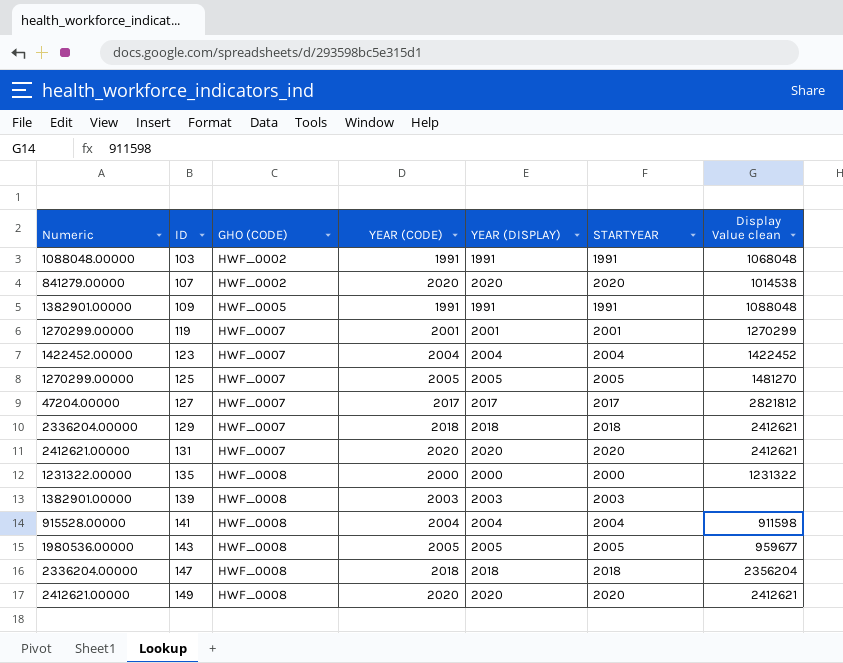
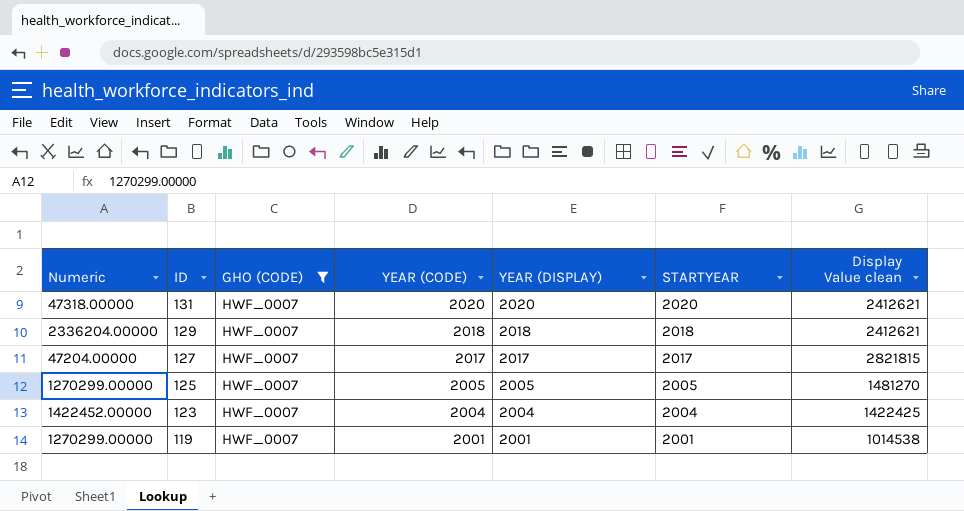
filter: none -> GHO (CODE) = HWF_0007
row order: ID ascending -> ID descending
131 | Numeric: 2412621.00000 -> 47318.00000
127 | Display Value clean: 2821812 -> 2821815
123 | Display Value clean: 1422452 -> 1422425
119 | Display Value clean: 1270299 -> 1014538

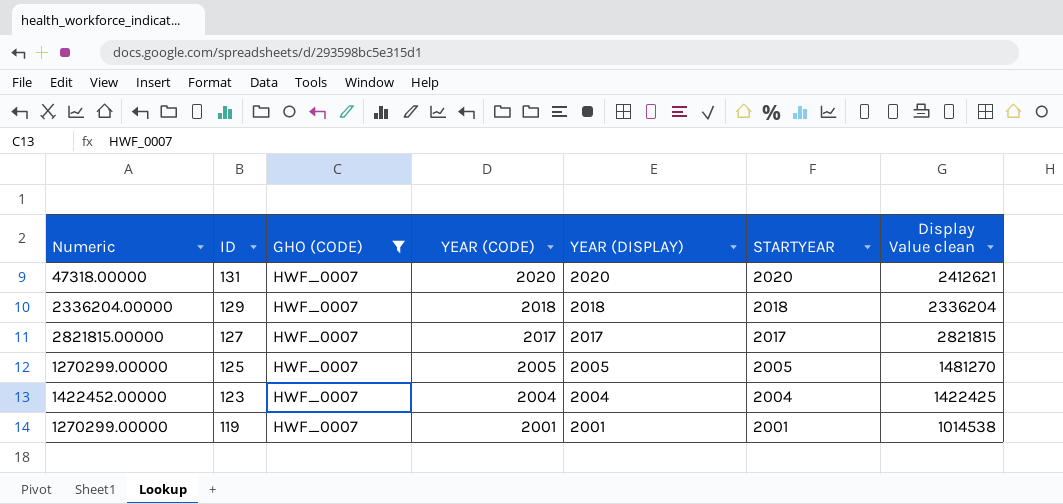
129 | Display Value clean: 2412621 -> 2336204
127 | Numeric: 47204.00000 -> 2821815.00000

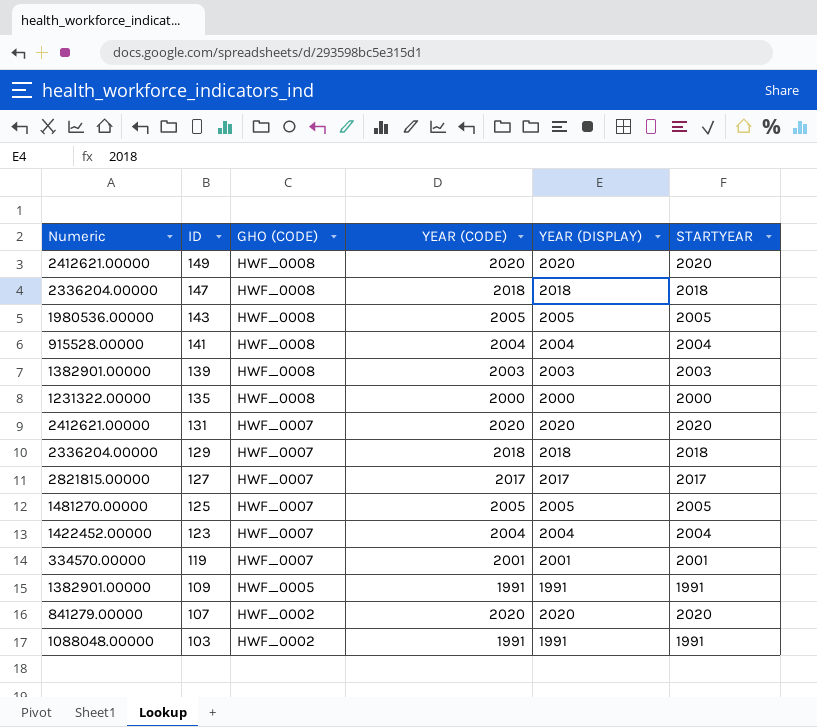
filter: GHO (CODE) = HWF_0007 -> none
column Display Value clean | position: 7 -> none
131 | Numeric: 47318.00000 -> 2412621.00000
125 | Numeric: 1270299.00000 -> 1481270.00000
119 | Numeric: 1270299.00000 -> 334570.00000

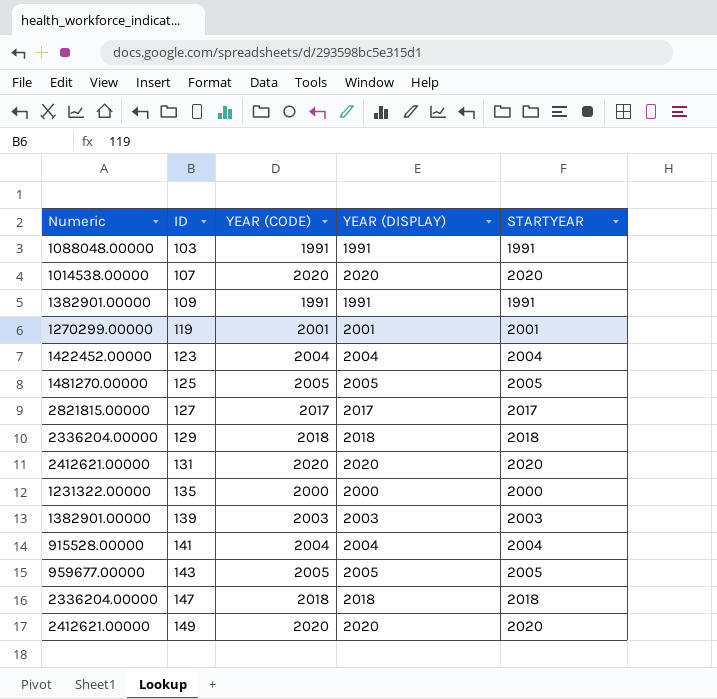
row order: ID descending -> ID ascending
column GHO (CODE) | position: 3 -> none
107 | Numeric: 841279.00000 -> 1014538.00000
119 | Numeric: 334570.00000 -> 1270299.00000
143 | Numeric: 1980536.00000 -> 959677.00000

